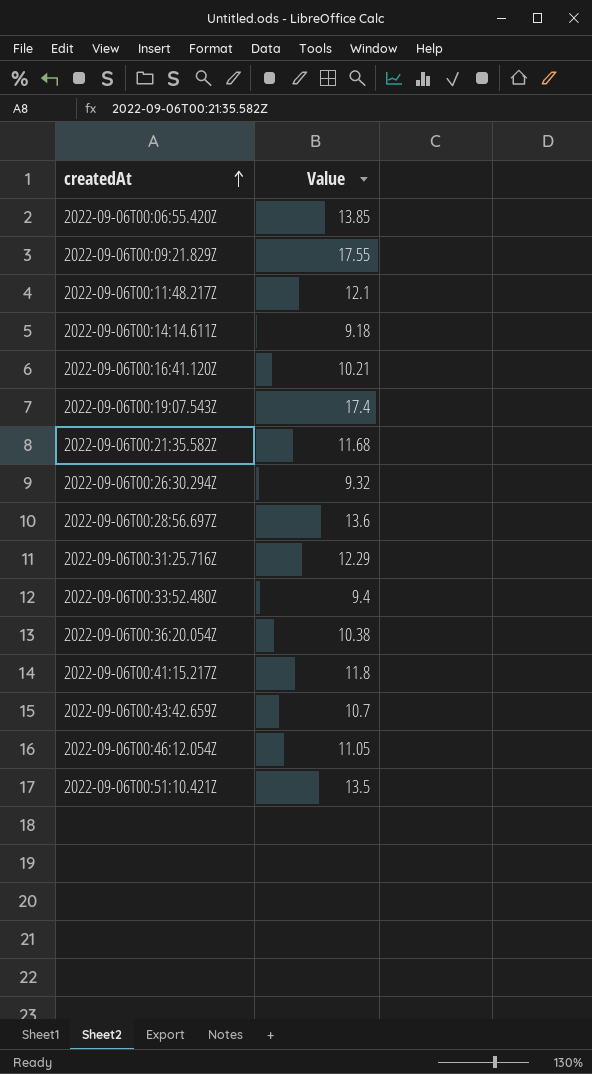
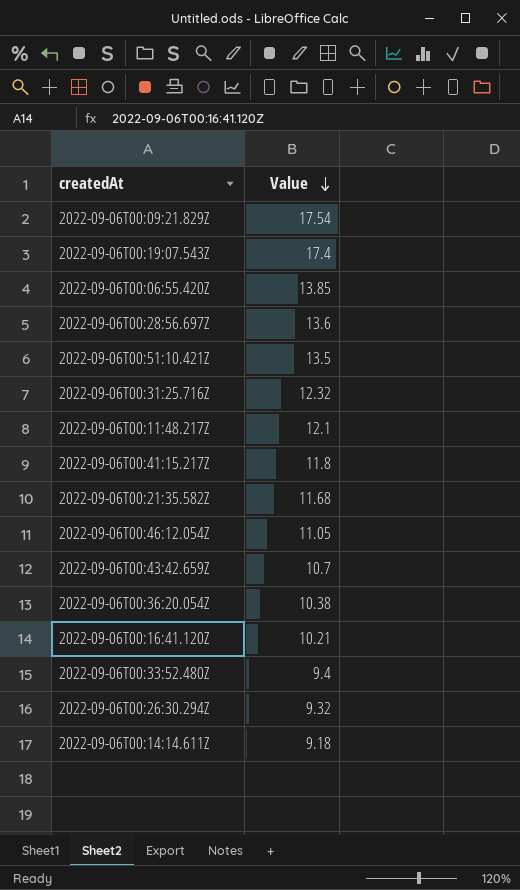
row order: createdAt ascending -> Value descending
2022-09-06T00:09:21.829Z | Value: 17.55 -> 17.54
2022-09-06T00:31:25.716Z | Value: 12.29 -> 12.32

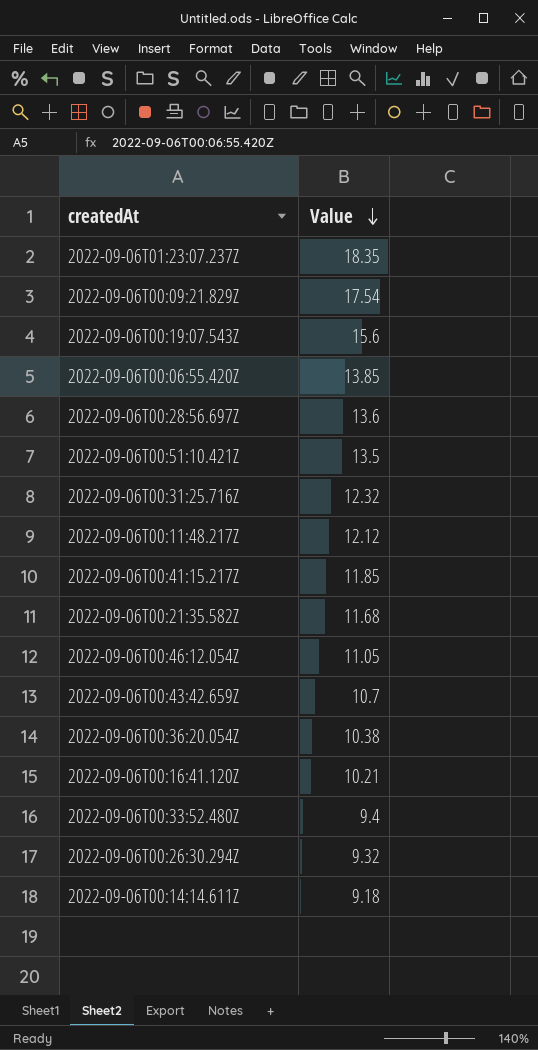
row 2022-09-06T01:23:07.237Z: none -> 18.35
2022-09-06T00:19:07.543Z | Value: 17.4 -> 15.6
2022-09-06T00:11:48.217Z | Value: 12.1 -> 12.12
2022-09-06T00:41:15.217Z | Value: 11.8 -> 11.85

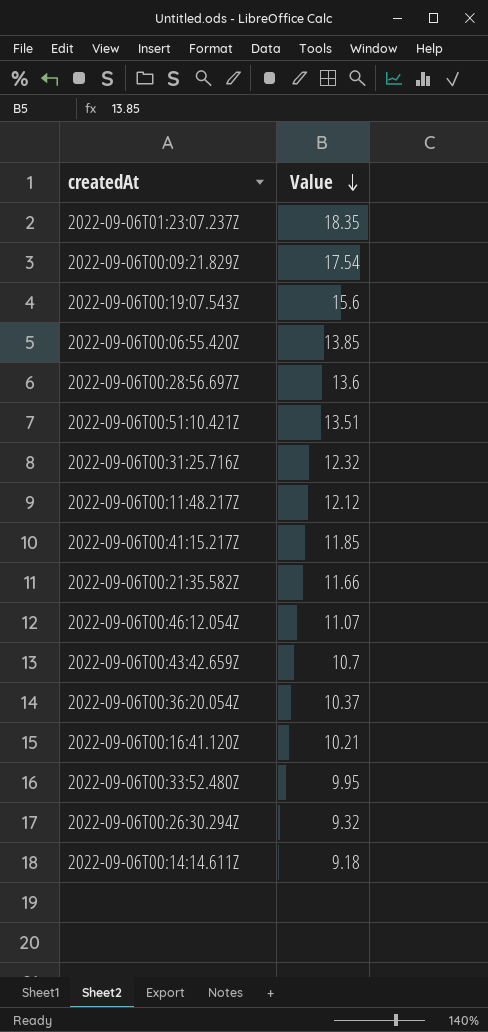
2022-09-06T00:51:10.421Z | Value: 13.5 -> 13.51
2022-09-06T00:21:35.582Z | Value: 11.68 -> 11.66
2022-09-06T00:46:12.054Z | Value: 11.05 -> 11.07
2022-09-06T00:36:20.054Z | Value: 10.38 -> 10.37
2022-09-06T00:33:52.480Z | Value: 9.4 -> 9.95

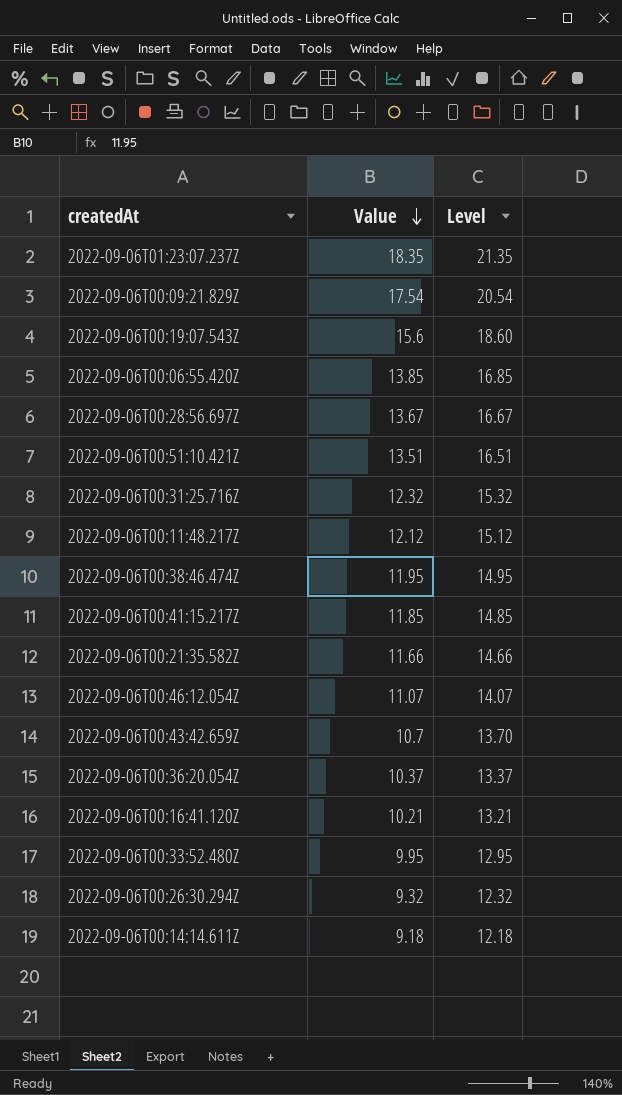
column Level | formula: none -> [Value] + 3
2022-09-06T00:28:56.697Z | Value: 13.6 -> 13.67
row 2022-09-06T00:38:46.474Z: none -> 11.95 | 14.95

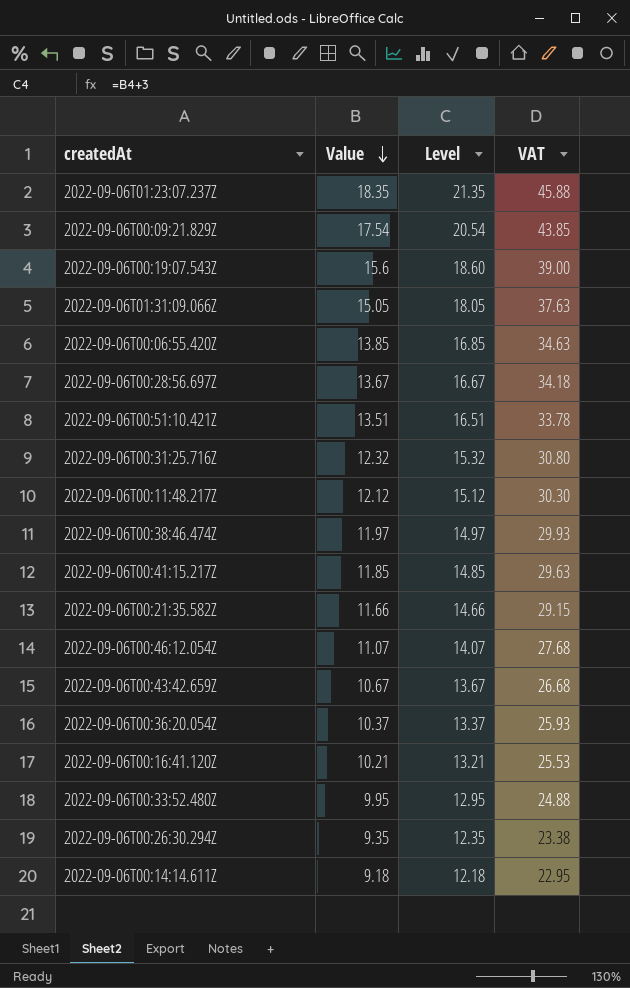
column VAT | formula: none -> [Value] * 2.5
row 2022-09-06T01:31:09.066Z: none -> 15.05 | 18.05 | 37.63
2022-09-06T00:38:46.474Z | Value: 11.95 -> 11.97
2022-09-06T00:38:46.474Z | Level: 14.95 -> 14.97
2022-09-06T00:43:42.659Z | Value: 10.7 -> 10.67
2022-09-06T00:43:42.659Z | Level: 13.70 -> 13.67
2022-09-06T00:26:30.294Z | Value: 9.32 -> 9.35
2022-09-06T00:26:30.294Z | Level: 12.32 -> 12.35

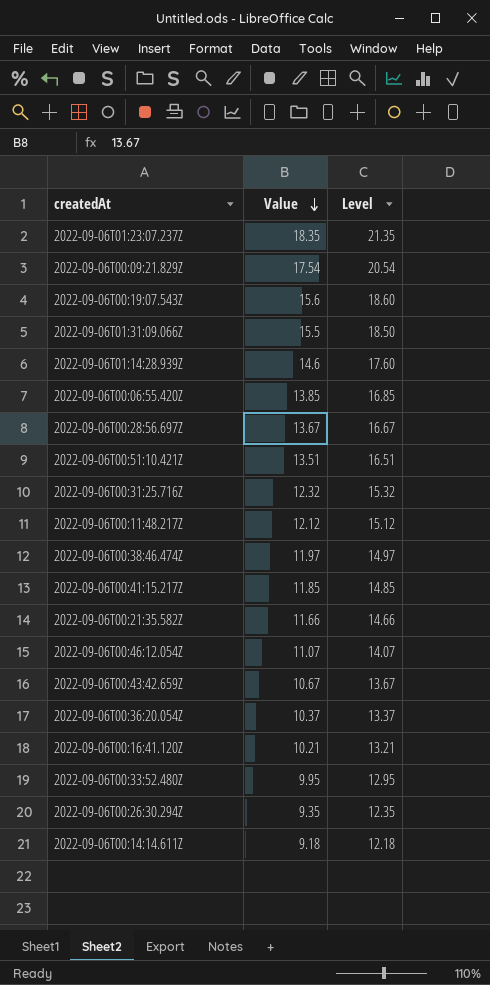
column VAT | formula: [Value] * 2.5 -> none
2022-09-06T01:31:09.066Z | Value: 15.05 -> 15.5
2022-09-06T01:31:09.066Z | Level: 18.05 -> 18.50
row 2022-09-06T01:14:28.939Z: none -> 14.6 | 17.60

